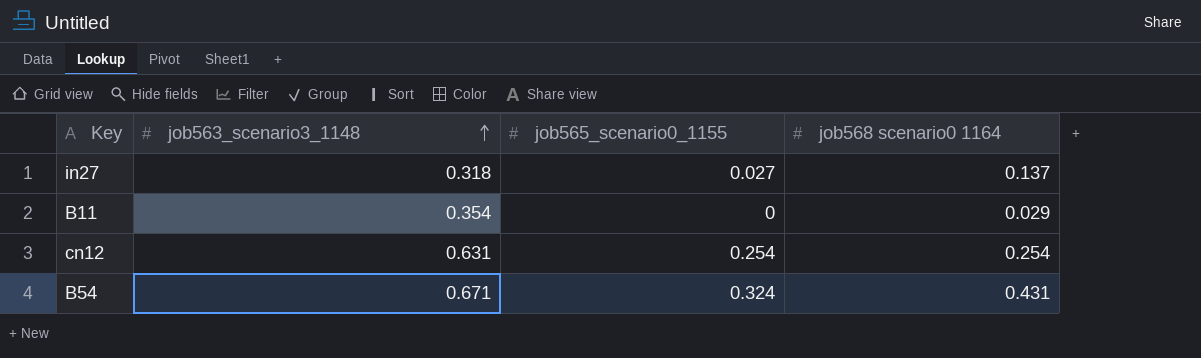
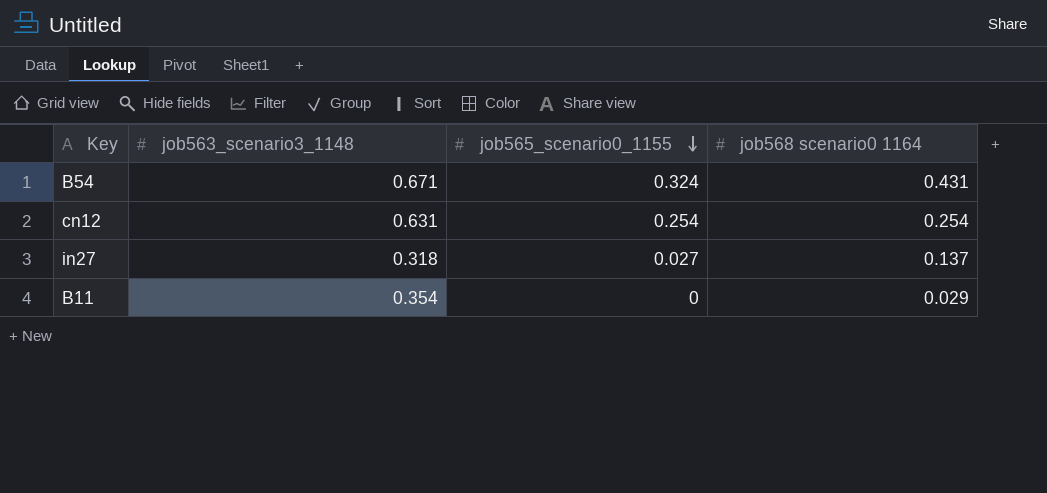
row order: job563_scenario3_1148 ascending -> job565_scenario0_1155 descending

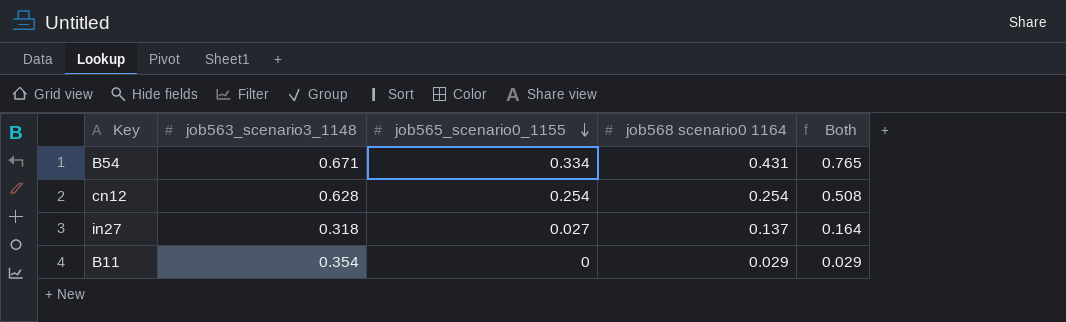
column Both | formula: none -> [job565_scenario0_1155] + [job568 scenario0 1164]
B54 | job565_scenario0_1155: 0.324 -> 0.334
cn12 | job563_scenario3_1148: 0.631 -> 0.628

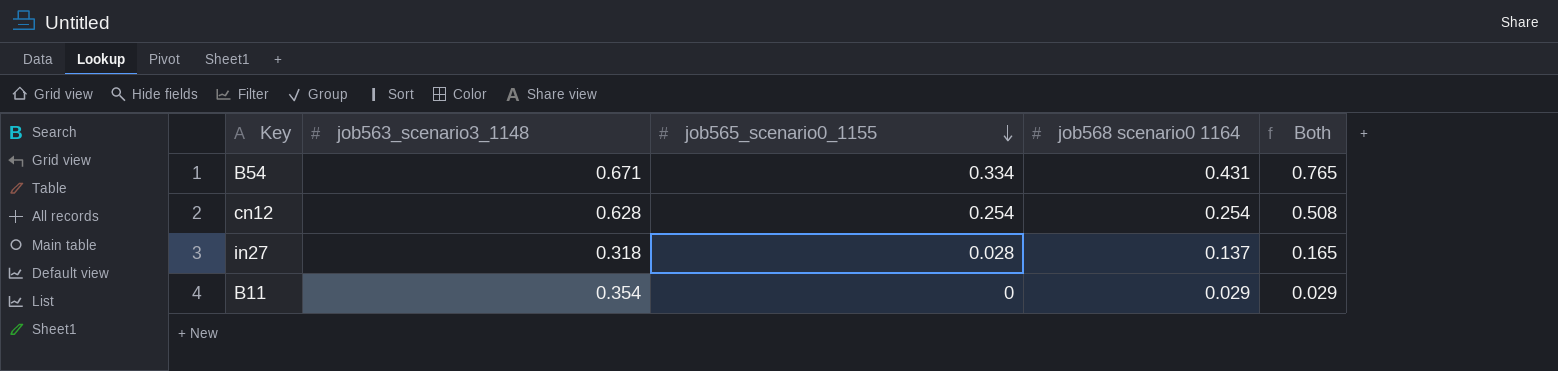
in27 | job565_scenario0_1155: 0.027 -> 0.028
in27 | Both: 0.164 -> 0.165

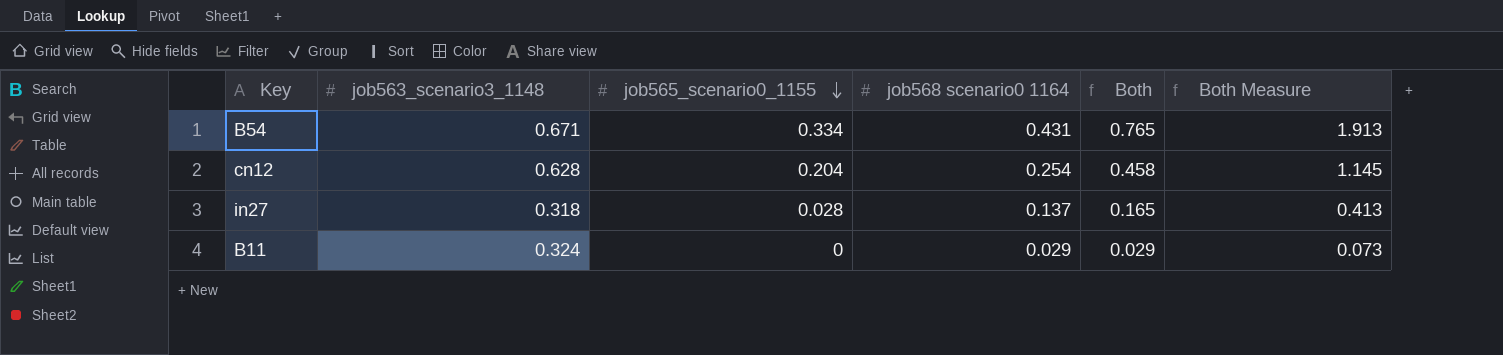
column Both Measure | formula: none -> [Both] * 2.5
cn12 | job565_scenario0_1155: 0.254 -> 0.204
cn12 | Both: 0.508 -> 0.458
B11 | job563_scenario3_1148: 0.354 -> 0.324

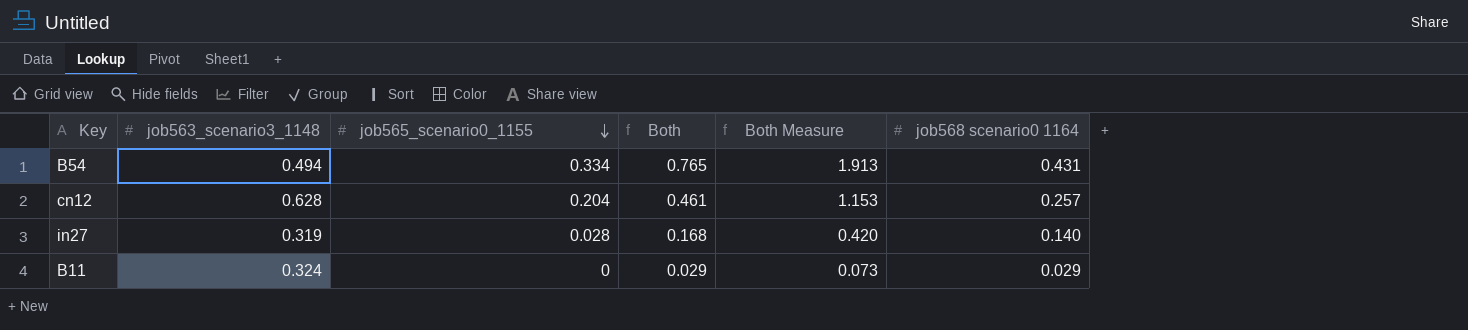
column job568 scenario0 1164 | position: 4 -> 6
B54 | job563_scenario3_1148: 0.671 -> 0.494
cn12 | Both: 0.458 -> 0.461
cn12 | Both Measure: 1.145 -> 1.153
cn12 | job568 scenario0 1164: 0.254 -> 0.257
in27 | job563_scenario3_1148: 0.318 -> 0.319
in27 | Both: 0.165 -> 0.168
in27 | Both Measure: 0.413 -> 0.420
in27 | job568 scenario0 1164: 0.137 -> 0.140

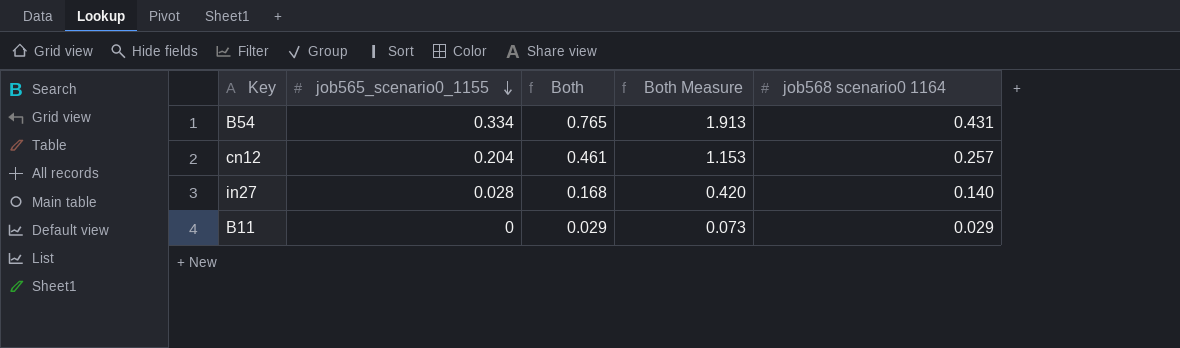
column job563_scenario3_1148 | position: 2 -> none

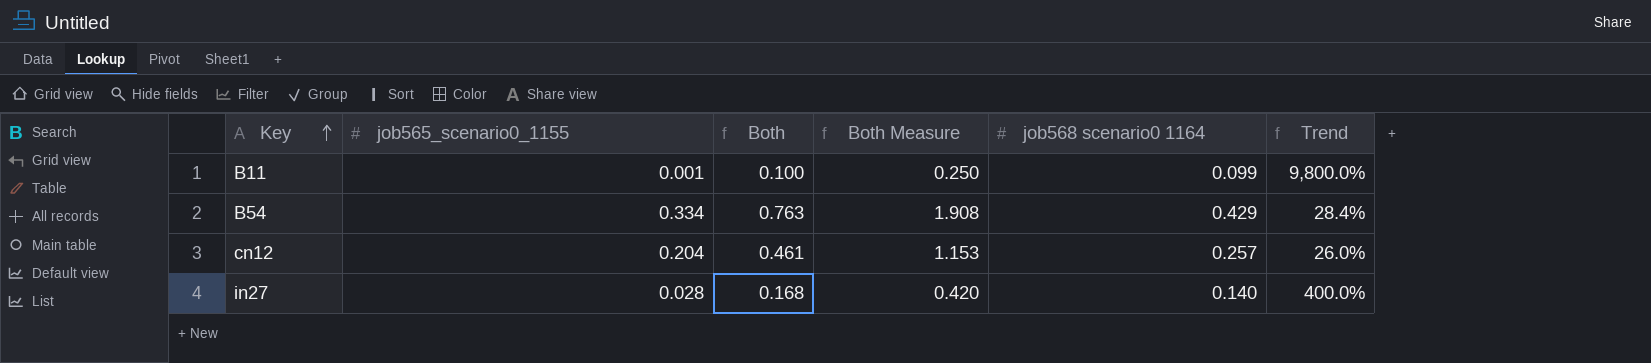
row order: job565_scenario0_1155 descending -> Key ascending
column Trend | formula: none -> ([job568 scenario0 1164] - [job565_scenario0_1155]) / [job565_scenario0_1155]
B11 | job565_scenario0_1155: 0 -> 0.001
B11 | Both: 0.029 -> 0.100
B11 | Both Measure: 0.073 -> 0.250
B11 | job568 scenario0 1164: 0.029 -> 0.099
B54 | Both: 0.765 -> 0.763
B54 | Both Measure: 1.913 -> 1.908
B54 | job568 scenario0 1164: 0.431 -> 0.429

